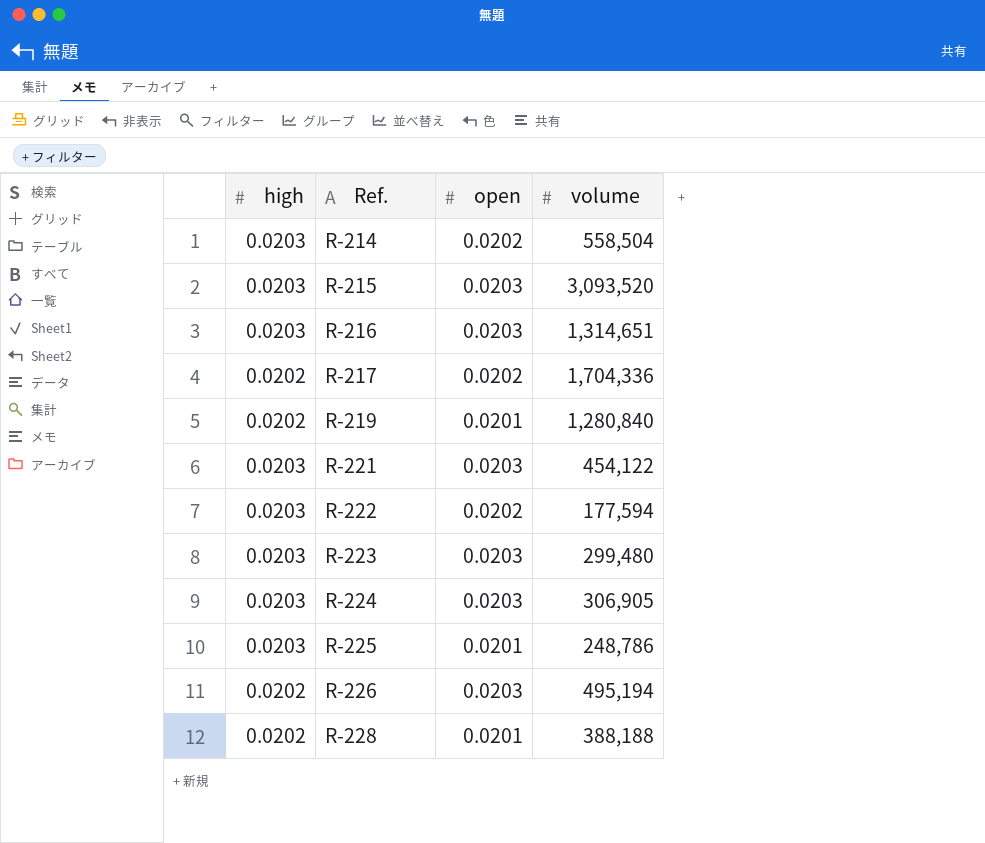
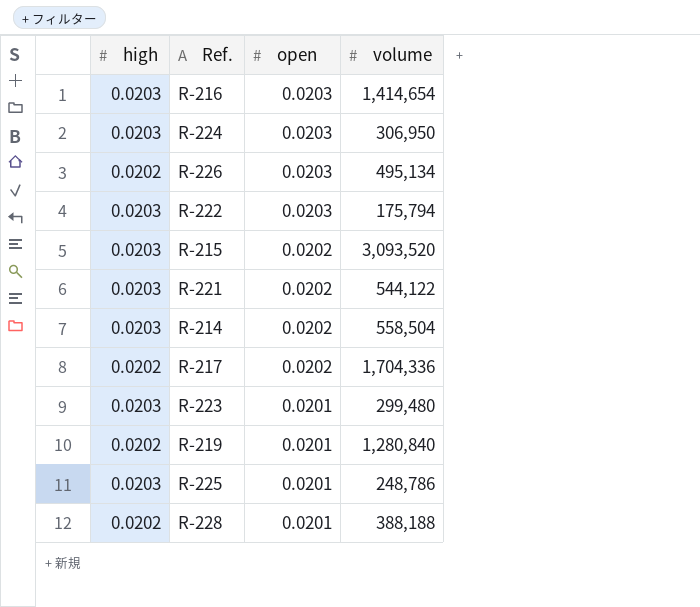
row order: Ref. ascending -> open descending
R-216 | volume: 1,314,651 -> 1,414,654
R-224 | volume: 306,905 -> 306,950
R-226 | volume: 495,194 -> 495,134
R-222 | open: 0.0202 -> 0.0203
R-222 | volume: 177,594 -> 175,794
R-215 | open: 0.0203 -> 0.0202
R-221 | open: 0.0203 -> 0.0202
R-221 | volume: 454,122 -> 544,122
R-223 | open: 0.0203 -> 0.0201

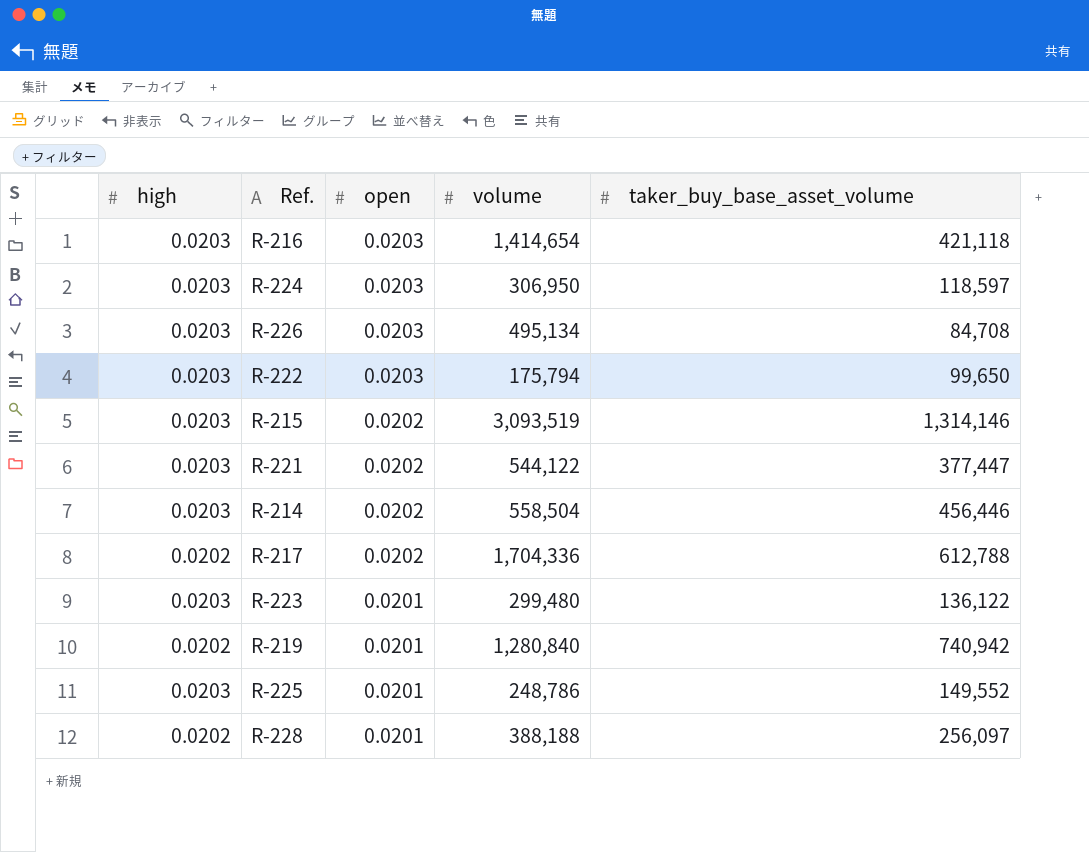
column taker_buy_base_asset_volume | position: none -> 5
R-226 | high: 0.0202 -> 0.0203
R-215 | volume: 3,093,520 -> 3,093,519

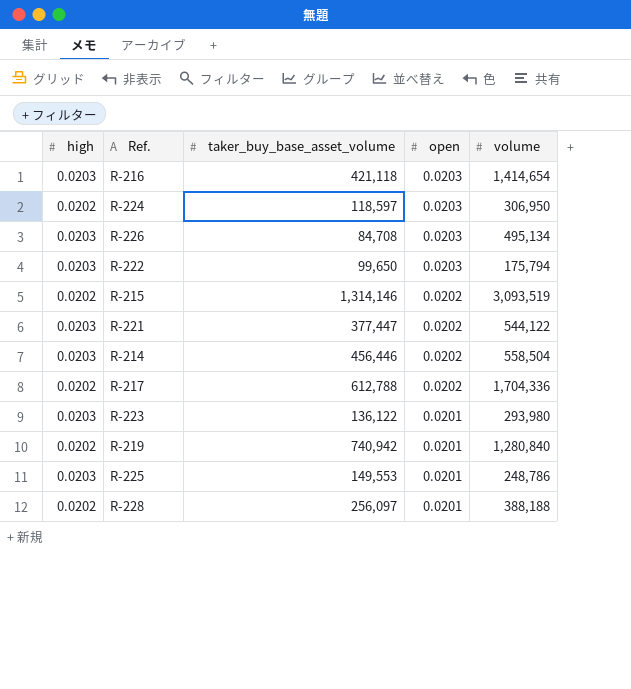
column taker_buy_base_asset_volume | position: 5 -> 3
R-224 | high: 0.0203 -> 0.0202
R-215 | high: 0.0203 -> 0.0202
R-223 | volume: 299,480 -> 293,980
R-225 | taker_buy_base_asset_volume: 149,552 -> 149,553

